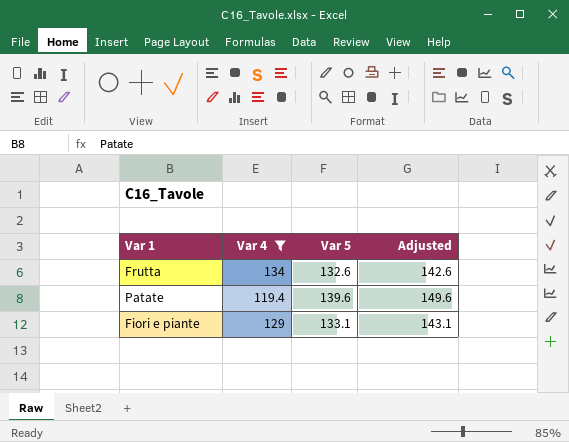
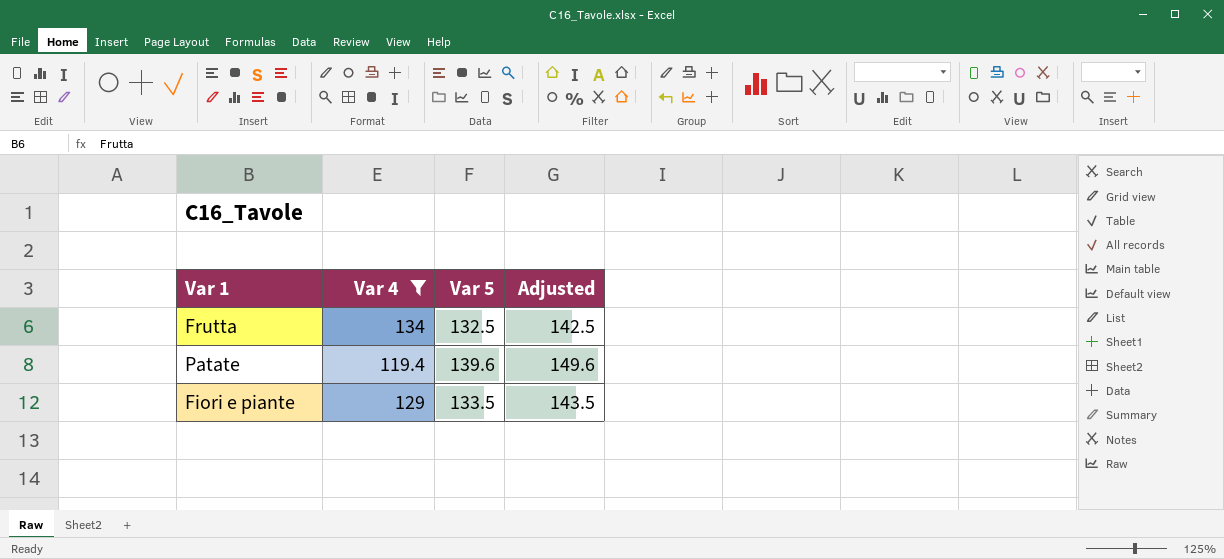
Frutta | Var 5: 132.6 -> 132.5
Frutta | Adjusted: 142.6 -> 142.5
Fiori e piante | Var 5: 133.1 -> 133.5
Fiori e piante | Adjusted: 143.1 -> 143.5

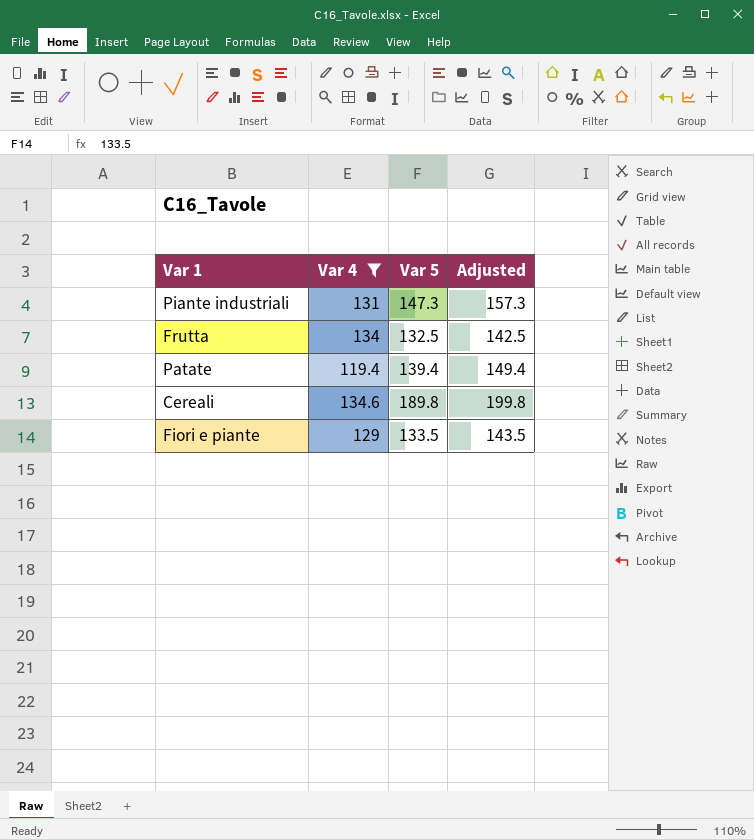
row Piante industriali: none -> 131 | 147.3 | 157.3
Patate | Var 5: 139.6 -> 139.4
Patate | Adjusted: 149.6 -> 149.4
row Cereali: none -> 134.6 | 189.8 | 199.8

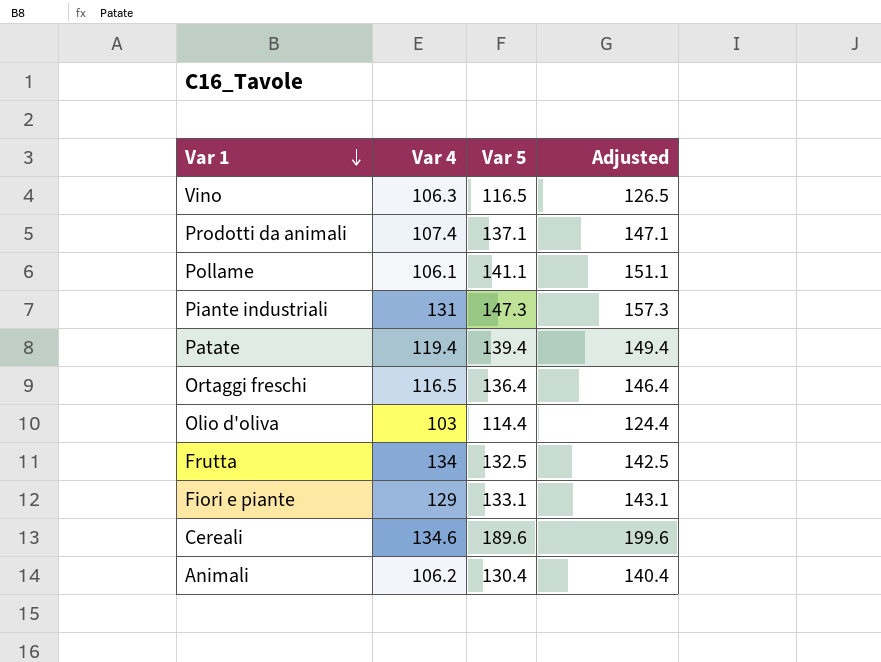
filter: Var 4 >= 119.4 -> none
row order: none -> Var 1 descending
Fiori e piante | Var 5: 133.5 -> 133.1
Fiori e piante | Adjusted: 143.5 -> 143.1
Cereali | Var 5: 189.8 -> 189.6
Cereali | Adjusted: 199.8 -> 199.6

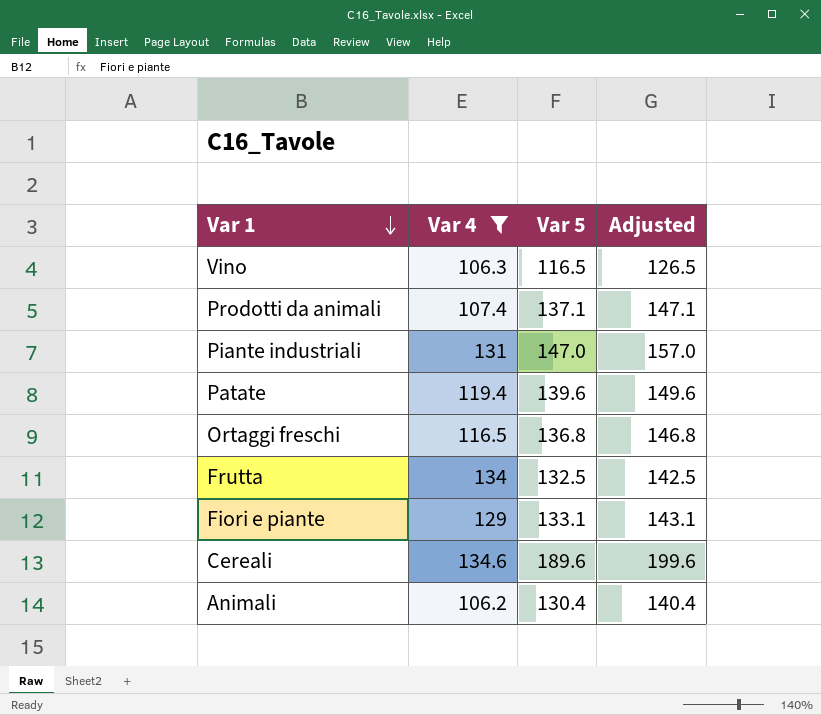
filter: none -> Var 4 >= 106.2
Piante industriali | Var 5: 147.3 -> 147.0
Piante industriali | Adjusted: 157.3 -> 157.0
Patate | Var 5: 139.4 -> 139.6
Patate | Adjusted: 149.4 -> 149.6
Ortaggi freschi | Var 5: 136.4 -> 136.8
Ortaggi freschi | Adjusted: 146.4 -> 146.8

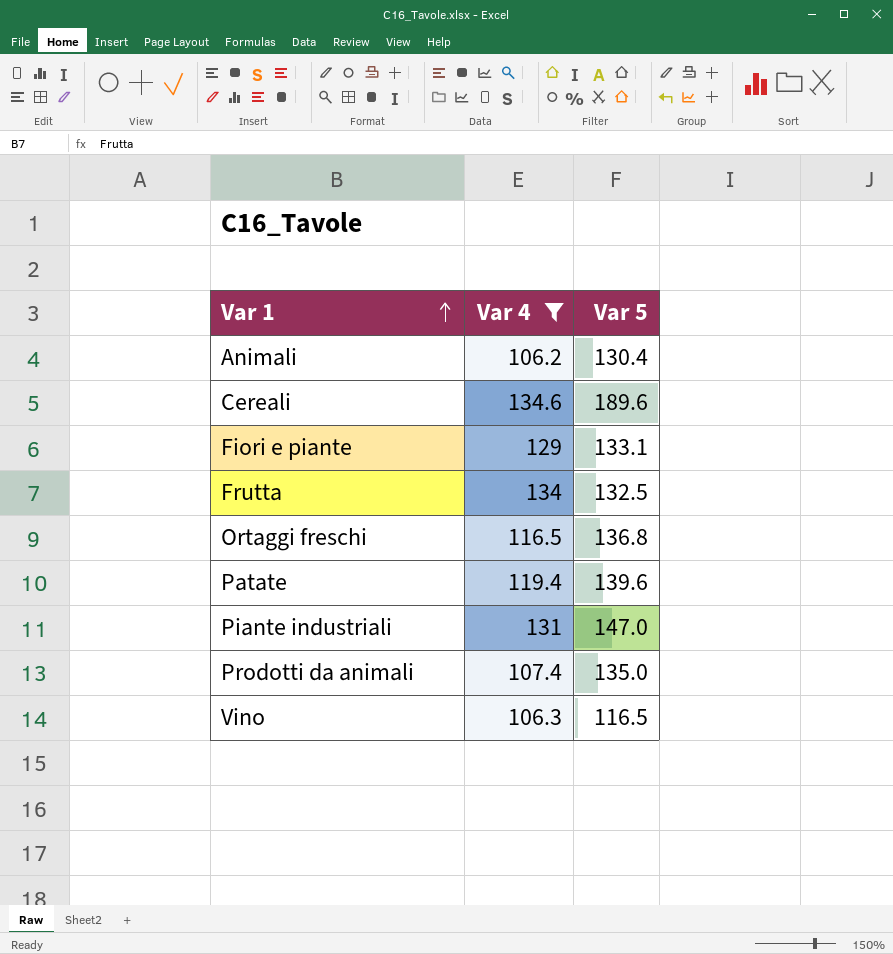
row order: Var 1 descending -> Var 1 ascending
column Adjusted | formula: [Var 5] + 10 -> none
Prodotti da animali | Var 5: 137.1 -> 135.0

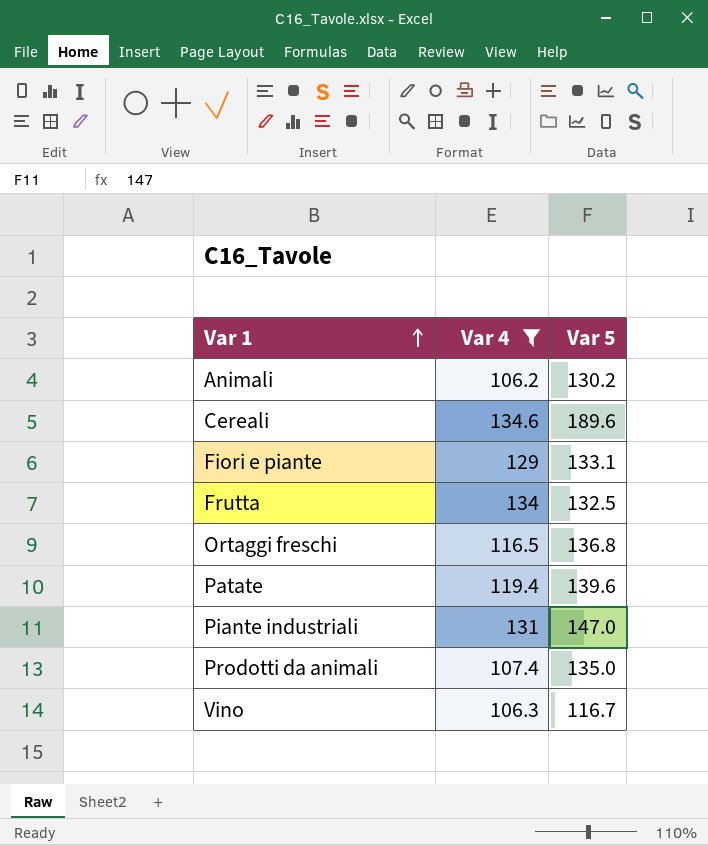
Animali | Var 5: 130.4 -> 130.2
Vino | Var 5: 116.5 -> 116.7

